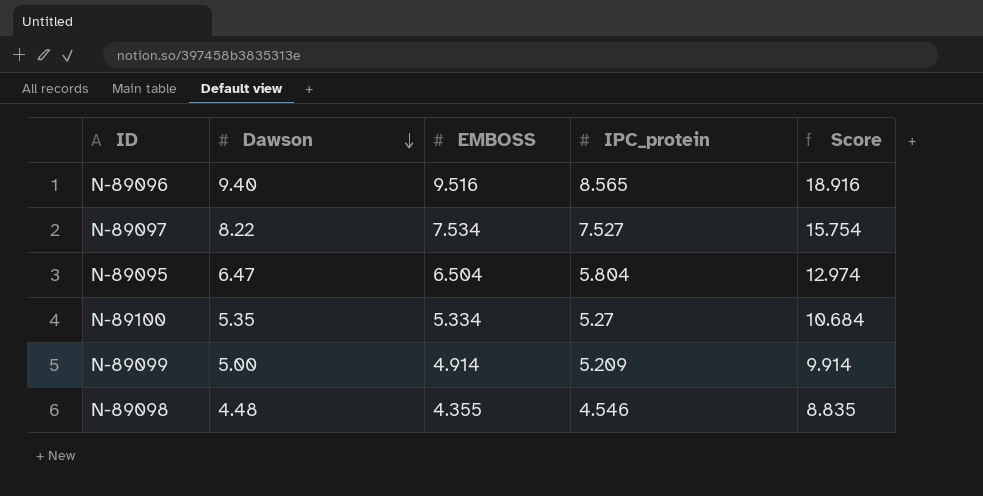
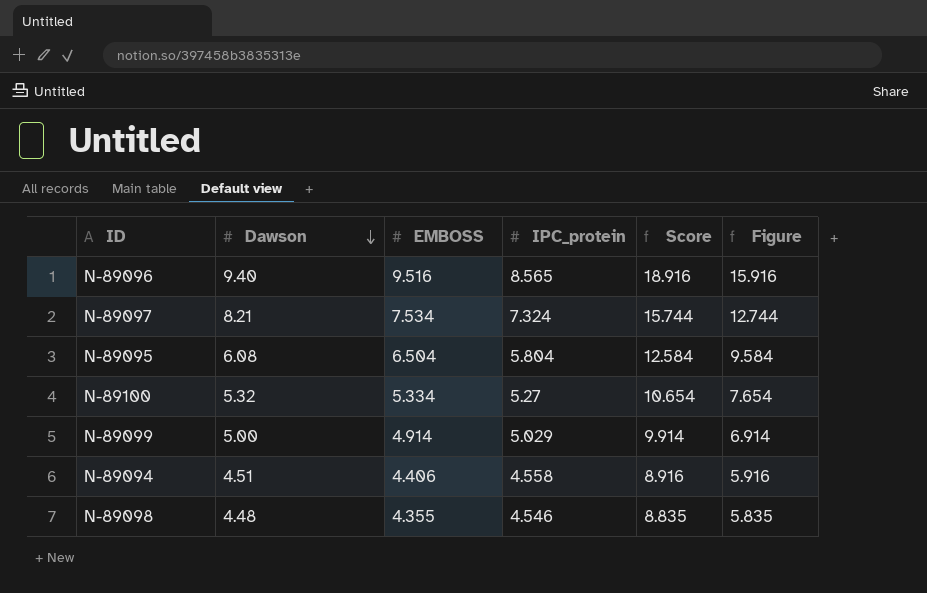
column Figure | formula: none -> [Score] - 3
N-89097 | Dawson: 8.22 -> 8.21
N-89097 | IPC_protein: 7.527 -> 7.324
N-89097 | Score: 15.754 -> 15.744
N-89095 | Dawson: 6.47 -> 6.08
N-89095 | Score: 12.974 -> 12.584
N-89100 | Dawson: 5.35 -> 5.32
N-89100 | Score: 10.684 -> 10.654
N-89099 | IPC_protein: 5.209 -> 5.029
row N-89094: none -> 4.51 | 4.406 | 4.558 | 8.916 | 5.916

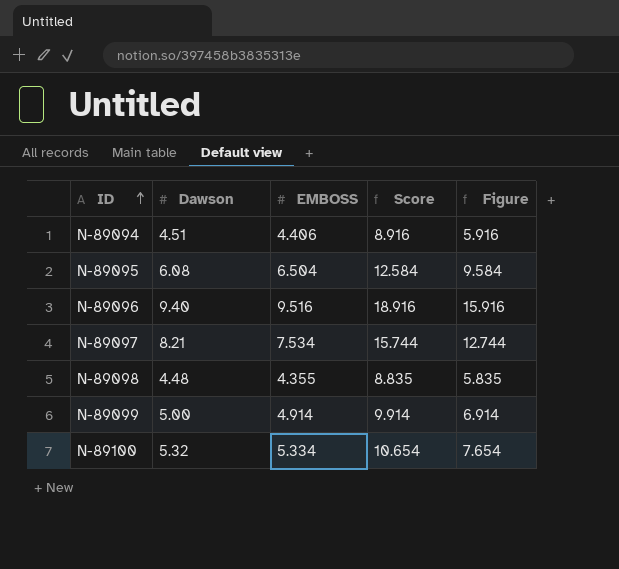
row order: Dawson descending -> ID ascending
column IPC_protein | position: 4 -> none

